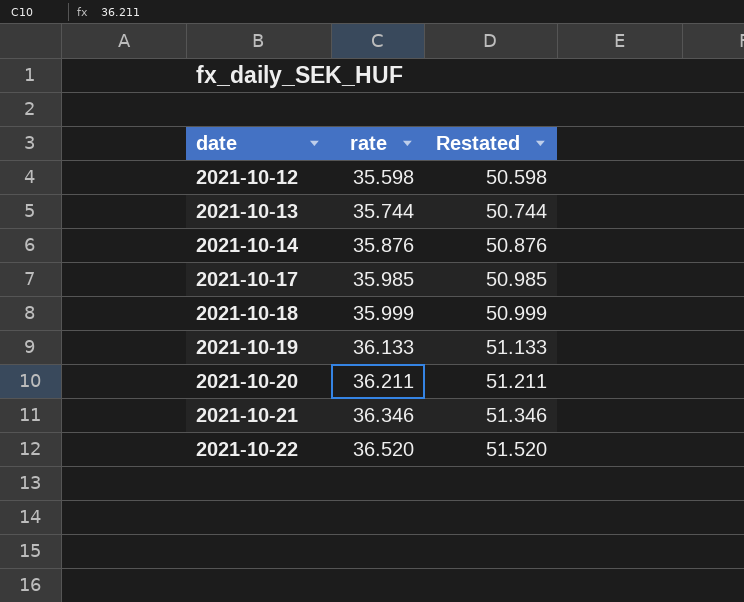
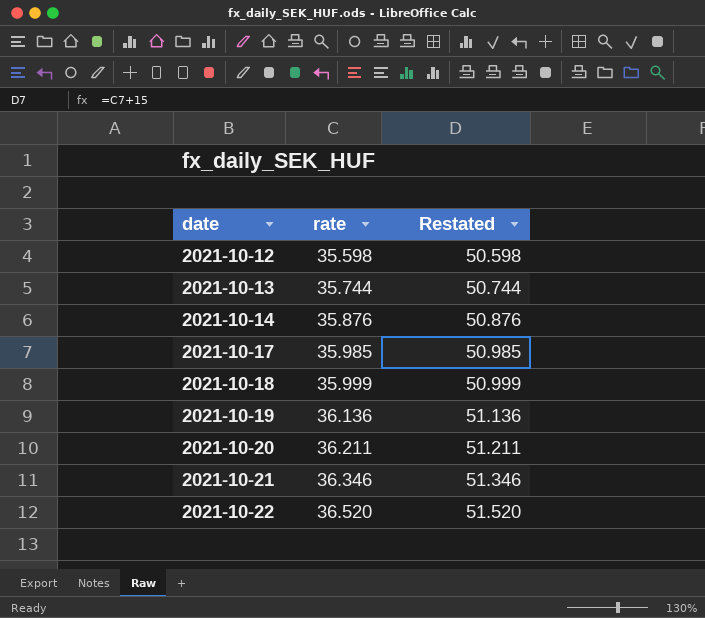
2021-10-19 | rate: 36.133 -> 36.136
2021-10-19 | Restated: 51.133 -> 51.136

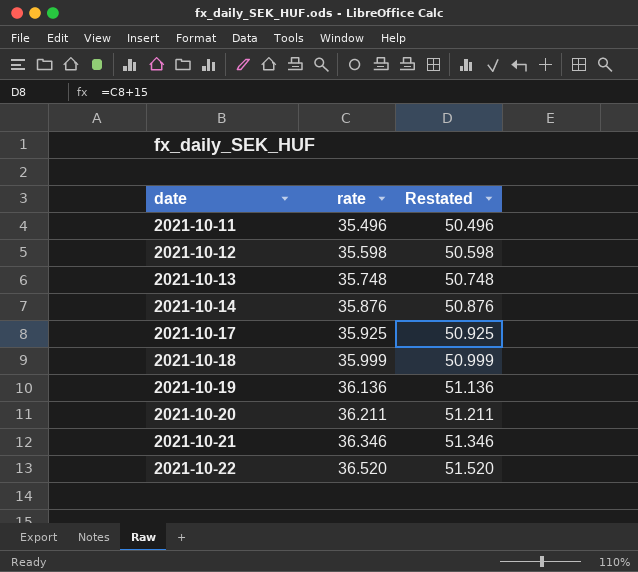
row 2021-10-11: none -> 35.496 | 50.496
2021-10-13 | rate: 35.744 -> 35.748
2021-10-13 | Restated: 50.744 -> 50.748
2021-10-17 | rate: 35.985 -> 35.925
2021-10-17 | Restated: 50.985 -> 50.925

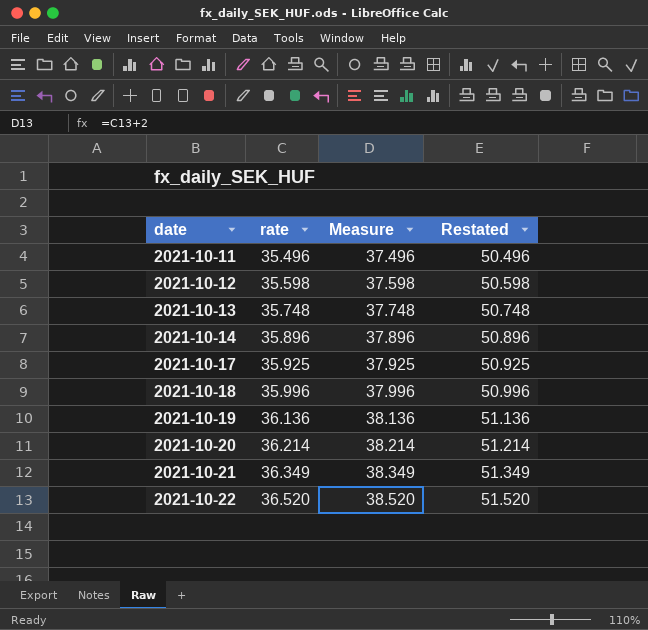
column Measure | formula: none -> [rate] + 2
2021-10-14 | rate: 35.876 -> 35.896
2021-10-14 | Restated: 50.876 -> 50.896
2021-10-18 | rate: 35.999 -> 35.996
2021-10-18 | Restated: 50.999 -> 50.996
2021-10-20 | rate: 36.211 -> 36.214
2021-10-20 | Restated: 51.211 -> 51.214
2021-10-21 | rate: 36.346 -> 36.349
2021-10-21 | Restated: 51.346 -> 51.349

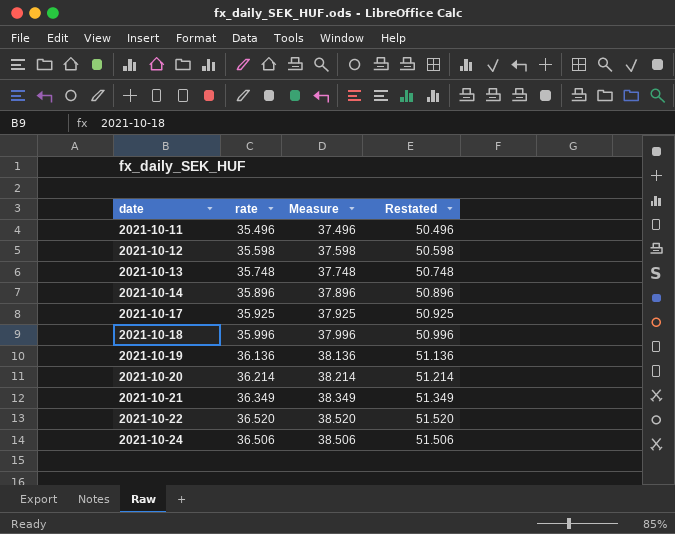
row 2021-10-24: none -> 36.506 | 38.506 | 51.506

